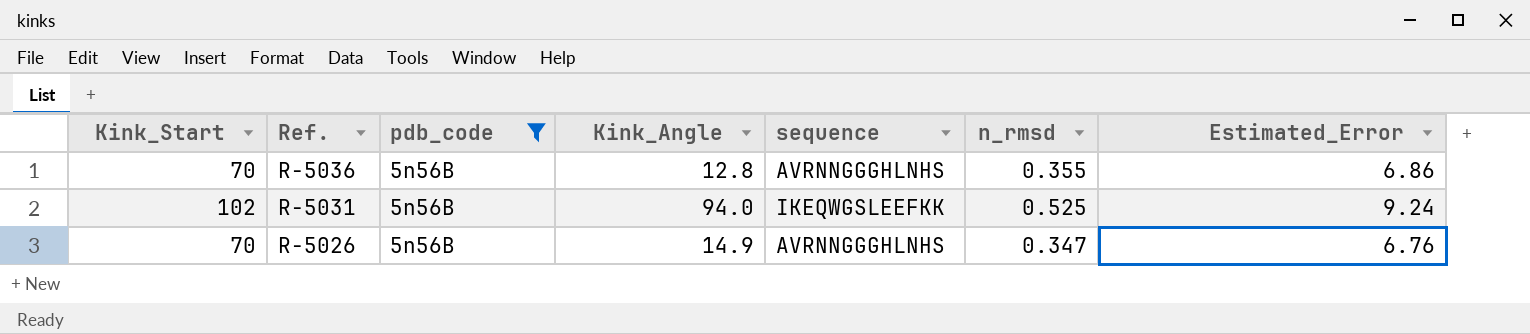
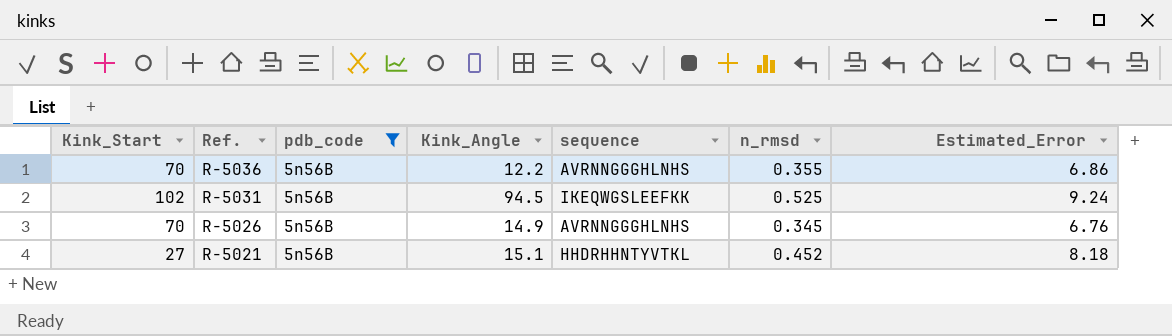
R-5036 | Kink_Angle: 12.8 -> 12.2
R-5031 | Kink_Angle: 94.0 -> 94.5
R-5026 | n_rmsd: 0.347 -> 0.345
row R-5021: none -> 27 | 5n56B | 15.1 | HHDRHHNTYVTKL | 0.452 | 8.18

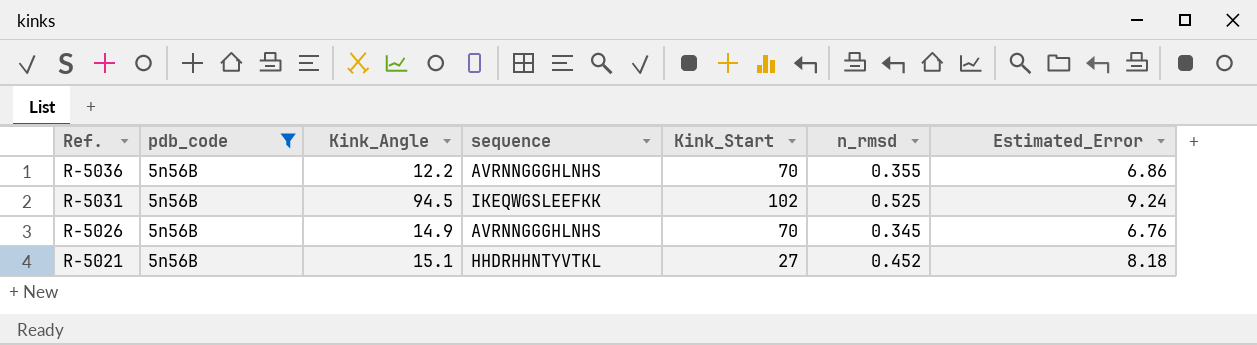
column Kink_Start | position: 1 -> 5

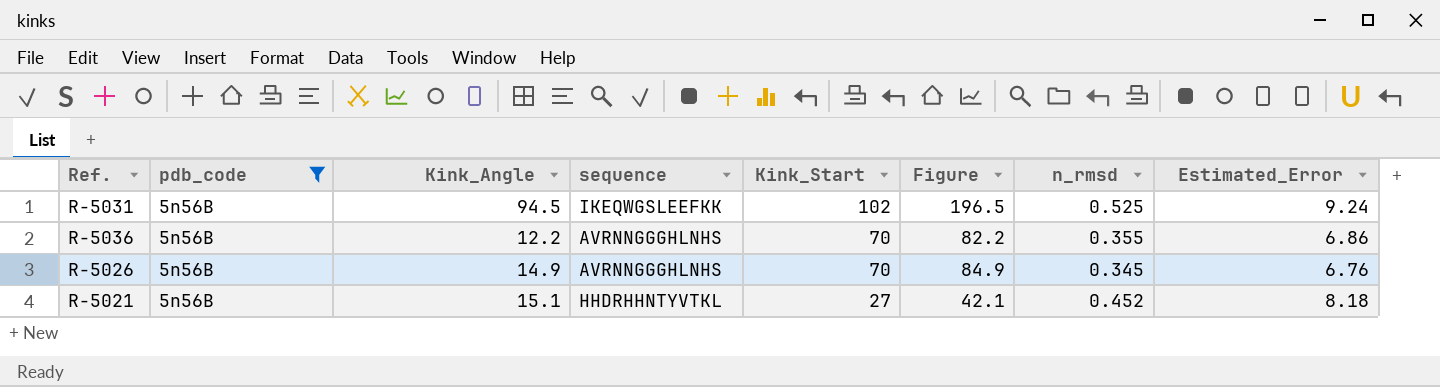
row order: Ref. descending -> Kink_Start descending
column Figure | formula: none -> [Kink_Angle] + [Kink_Start]

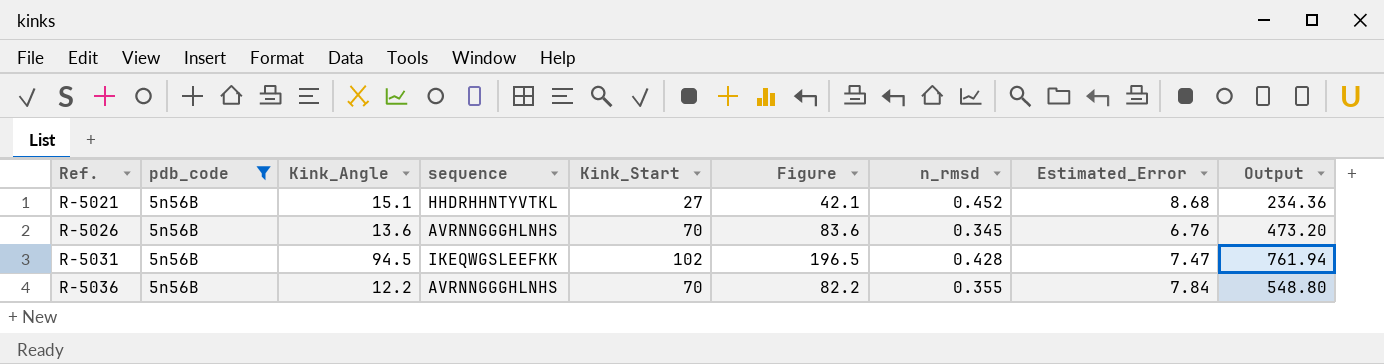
row order: Kink_Start descending -> Ref. ascending
column Output | formula: none -> [Kink_Start] * [Estimated_Error]
R-5021 | Estimated_Error: 8.18 -> 8.68
R-5026 | Kink_Angle: 14.9 -> 13.6
R-5026 | Figure: 84.9 -> 83.6
R-5031 | n_rmsd: 0.525 -> 0.428
R-5031 | Estimated_Error: 9.24 -> 7.47
R-5036 | Estimated_Error: 6.86 -> 7.84

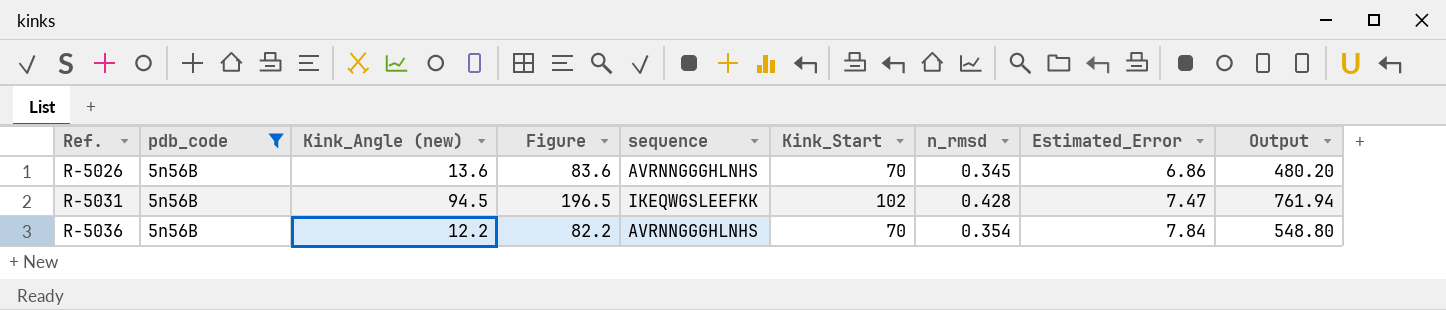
column name: Kink_Angle -> Kink_Angle (new)
column Figure | position: 6 -> 4
row R-5021: 5n56B | 15.1 | HHDRHHNTYVTKL | 27 | 42.1 | 0.452 | 8.68 | 234.36 -> none
R-5026 | Estimated_Error: 6.76 -> 6.86
R-5026 | Output: 473.20 -> 480.20
R-5036 | n_rmsd: 0.355 -> 0.354

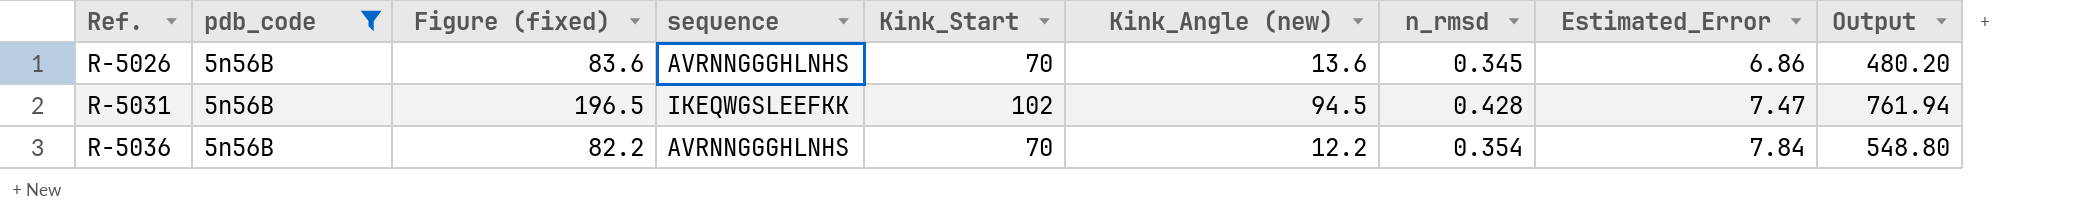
column name: Figure -> Figure (fixed)
column Kink_Angle (new) | position: 3 -> 6

